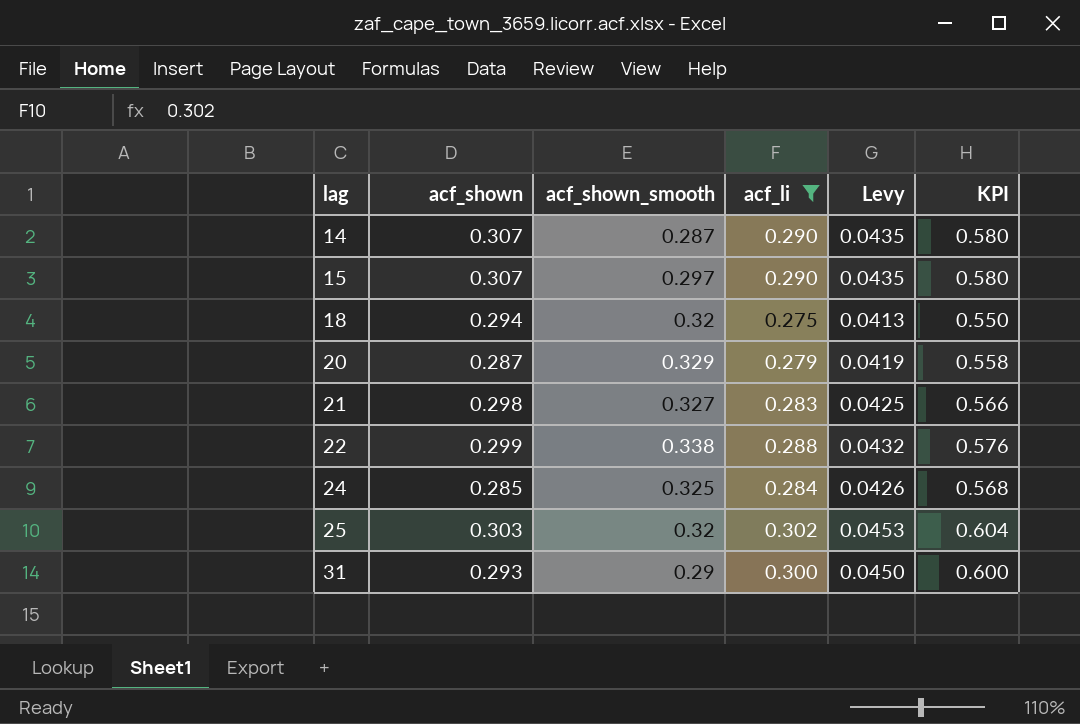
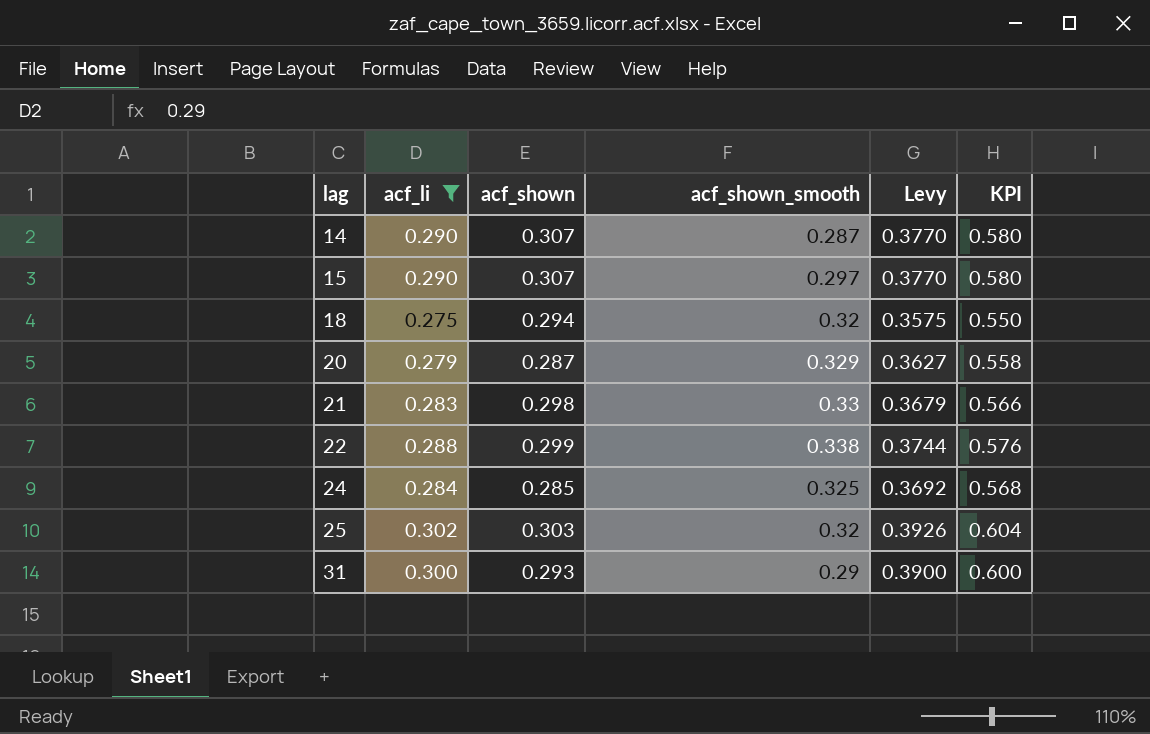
column acf_li | position: 4 -> 2
column Levy | formula: [acf_li] * 0.15 -> [acf_li] * 1.3
21 | acf_shown_smooth: 0.327 -> 0.33

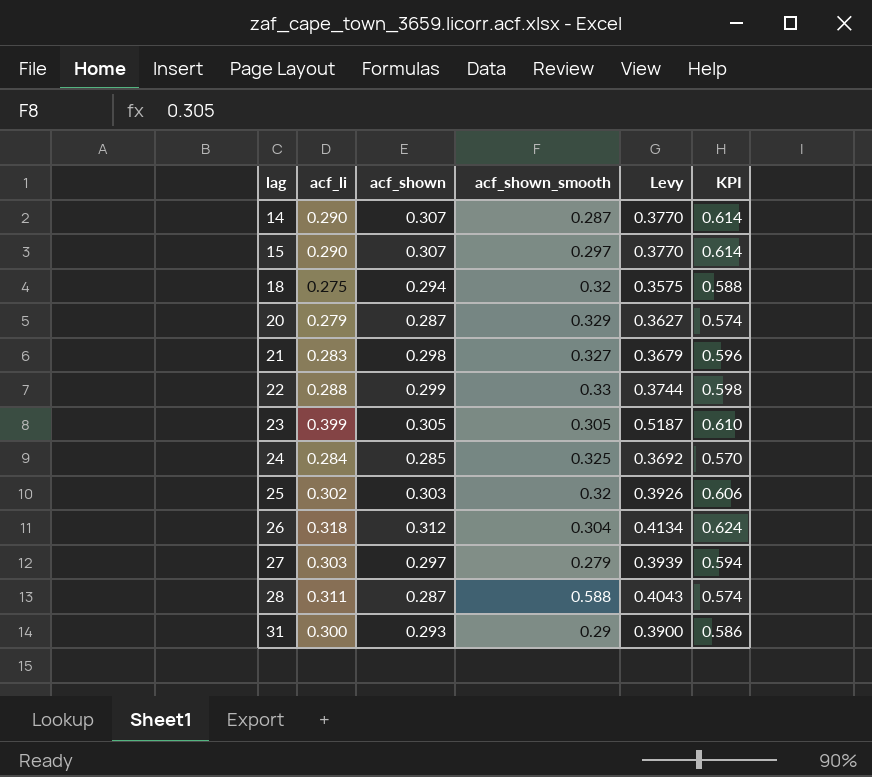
filter: acf_li <= 0.302 -> none
column KPI | formula: [acf_li] * 2 -> [acf_shown] * 2
21 | acf_shown_smooth: 0.33 -> 0.327
22 | acf_shown_smooth: 0.338 -> 0.33

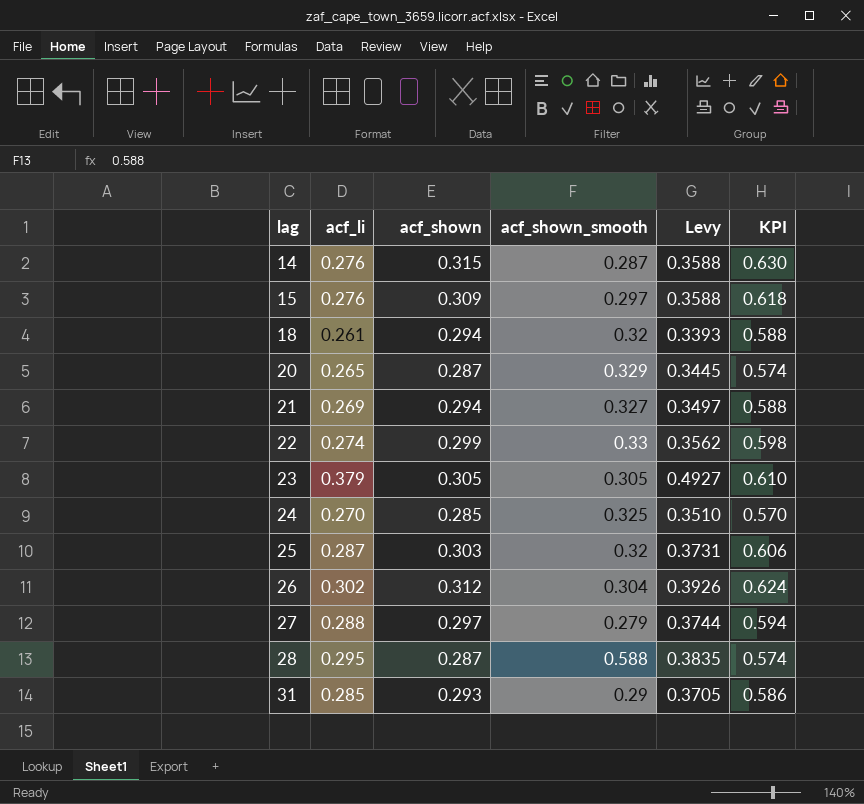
14 | acf_li: 0.290 -> 0.276
14 | acf_shown: 0.307 -> 0.315
14 | Levy: 0.3770 -> 0.3588
14 | KPI: 0.614 -> 0.630
15 | acf_li: 0.290 -> 0.276
15 | acf_shown: 0.307 -> 0.309
15 | Levy: 0.3770 -> 0.3588
15 | KPI: 0.614 -> 0.618
18 | acf_li: 0.275 -> 0.261
18 | Levy: 0.3575 -> 0.3393
20 | acf_li: 0.279 -> 0.265
20 | Levy: 0.3627 -> 0.3445
21 | acf_li: 0.283 -> 0.269
21 | acf_shown: 0.298 -> 0.294
21 | Levy: 0.3679 -> 0.3497
21 | KPI: 0.596 -> 0.588
22 | acf_li: 0.288 -> 0.274
22 | Levy: 0.3744 -> 0.3562
23 | acf_li: 0.399 -> 0.379
23 | Levy: 0.5187 -> 0.4927
24 | acf_li: 0.284 -> 0.270
24 | Levy: 0.3692 -> 0.3510
25 | acf_li: 0.302 -> 0.287
25 | Levy: 0.3926 -> 0.3731
26 | acf_li: 0.318 -> 0.302
26 | Levy: 0.4134 -> 0.3926
27 | acf_li: 0.303 -> 0.288
27 | Levy: 0.3939 -> 0.3744
28 | acf_li: 0.311 -> 0.295
28 | Levy: 0.4043 -> 0.3835
31 | acf_li: 0.300 -> 0.285
31 | Levy: 0.3900 -> 0.3705

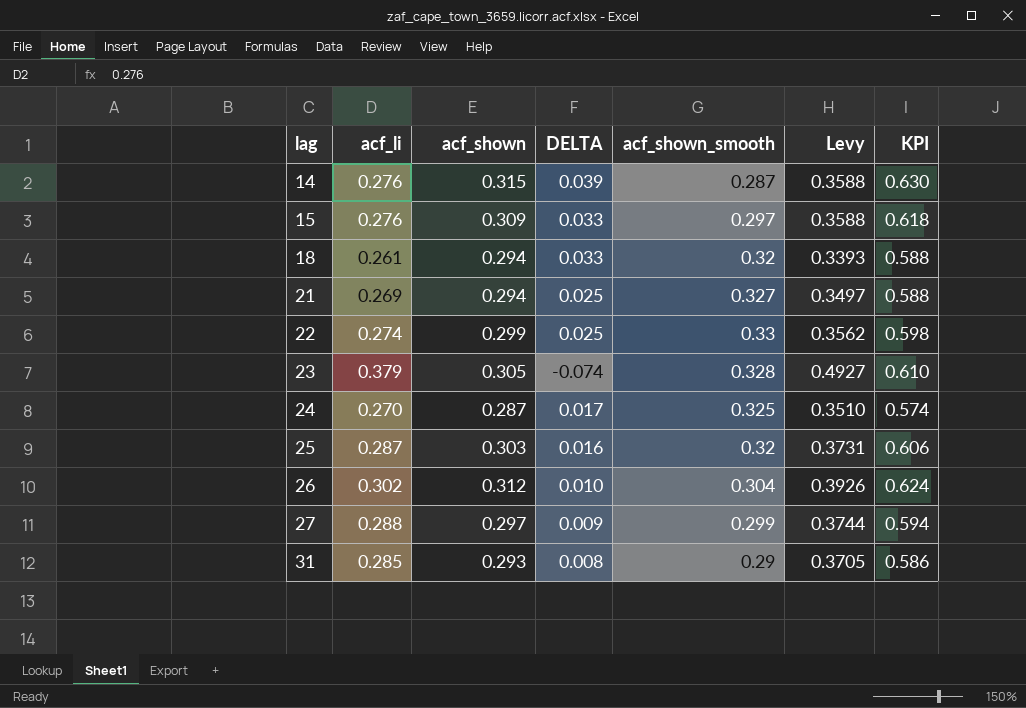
column DELTA | formula: none -> [acf_shown] - [acf_li]
row 20: 0.265 | 0.287 | 0.329 | 0.3445 | 0.574 -> none
row 28: 0.295 | 0.287 | 0.588 | 0.3835 | 0.574 -> none
23 | acf_shown_smooth: 0.305 -> 0.328
24 | acf_shown: 0.285 -> 0.287
24 | KPI: 0.570 -> 0.574
27 | acf_shown_smooth: 0.279 -> 0.299

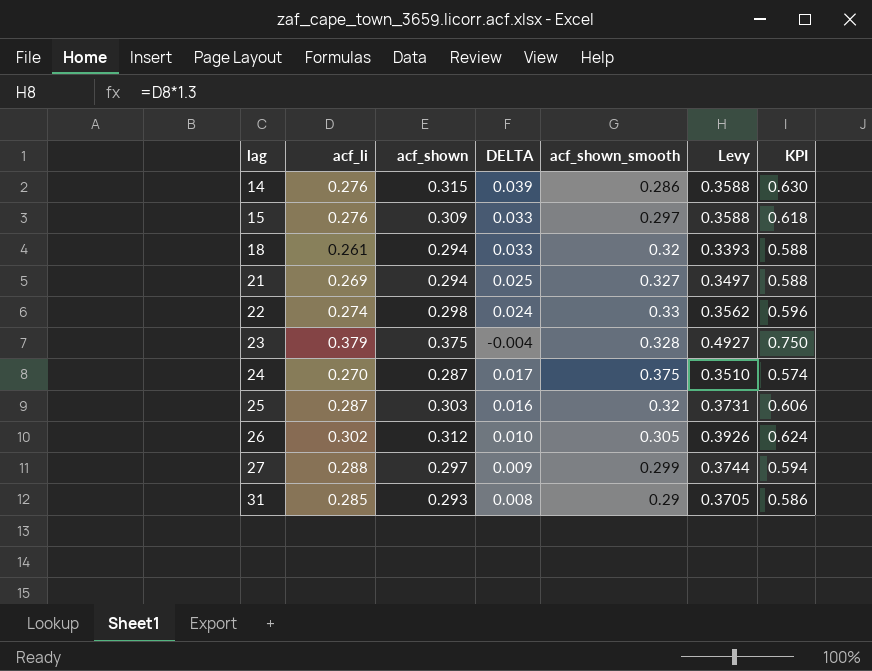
14 | acf_shown_smooth: 0.287 -> 0.286
22 | acf_shown: 0.299 -> 0.298
22 | DELTA: 0.025 -> 0.024
22 | KPI: 0.598 -> 0.596
23 | acf_shown: 0.305 -> 0.375
23 | DELTA: -0.074 -> -0.004
23 | KPI: 0.610 -> 0.750
24 | acf_shown_smooth: 0.325 -> 0.375
26 | acf_shown_smooth: 0.304 -> 0.305

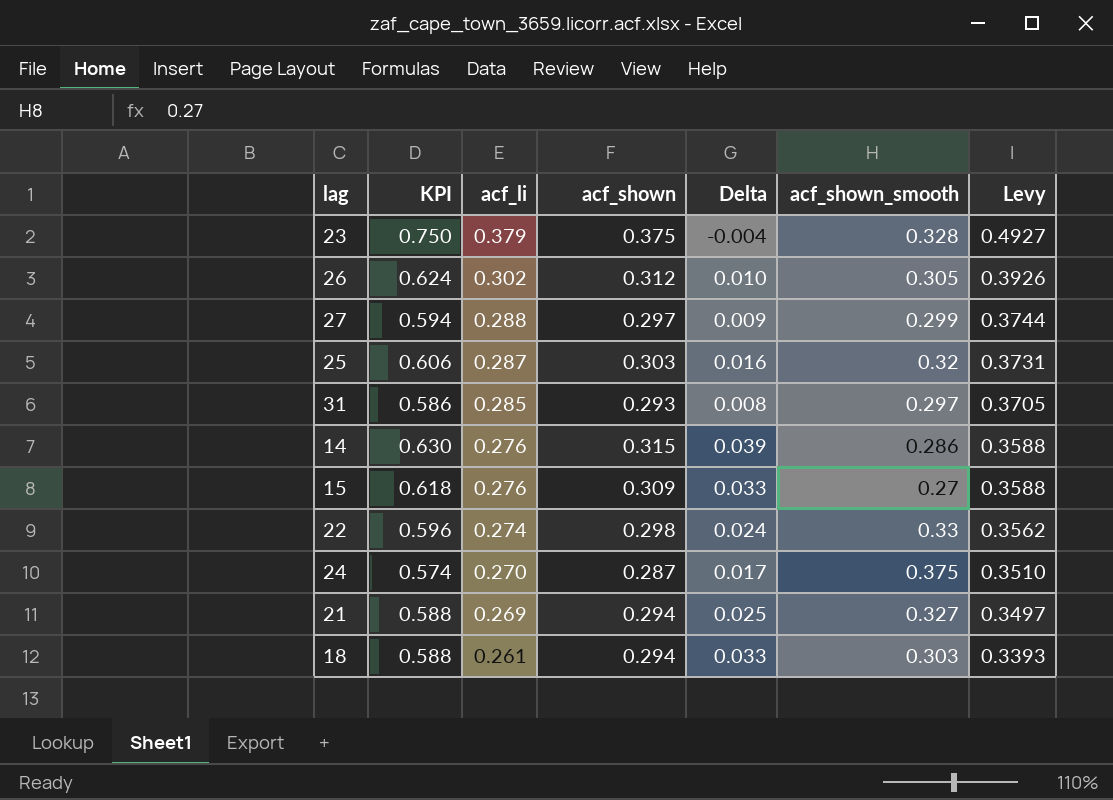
row order: lag ascending -> acf_li descending
column KPI | position: 7 -> 2
column name: DELTA -> Delta
31 | acf_shown_smooth: 0.29 -> 0.297
15 | acf_shown_smooth: 0.297 -> 0.27
18 | acf_shown_smooth: 0.32 -> 0.303

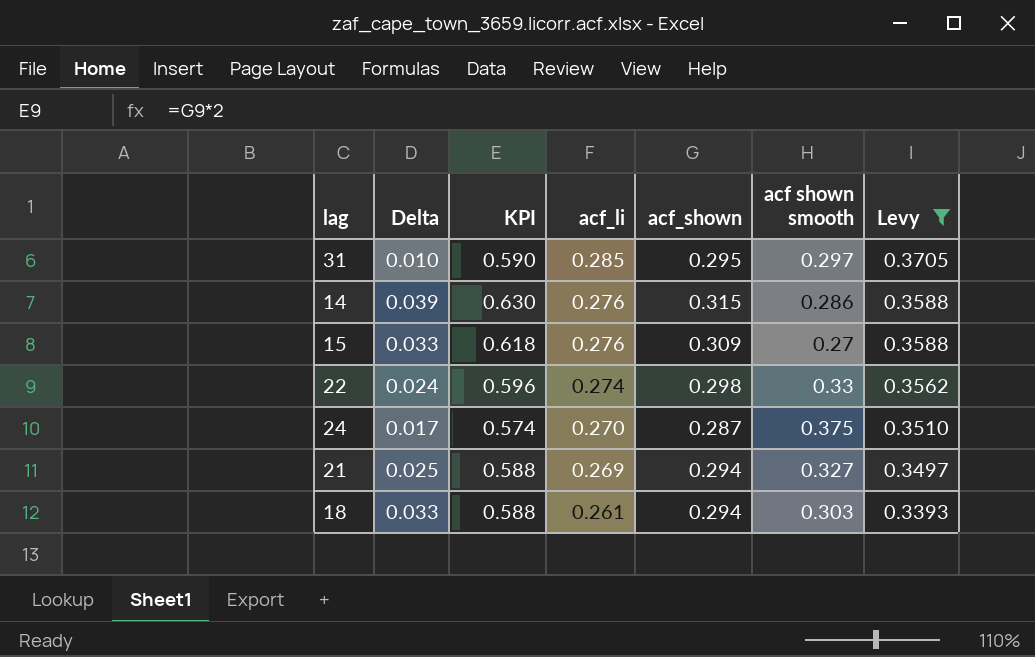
filter: none -> Levy <= 0.3705
column Delta | position: 5 -> 2
column name: acf_shown_smooth -> acf shown smooth
31 | Delta: 0.008 -> 0.010
31 | KPI: 0.586 -> 0.590
31 | acf_shown: 0.293 -> 0.295

